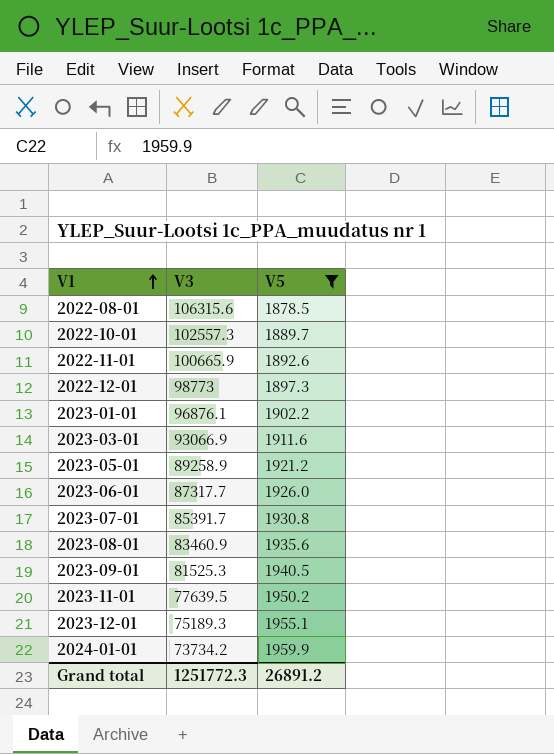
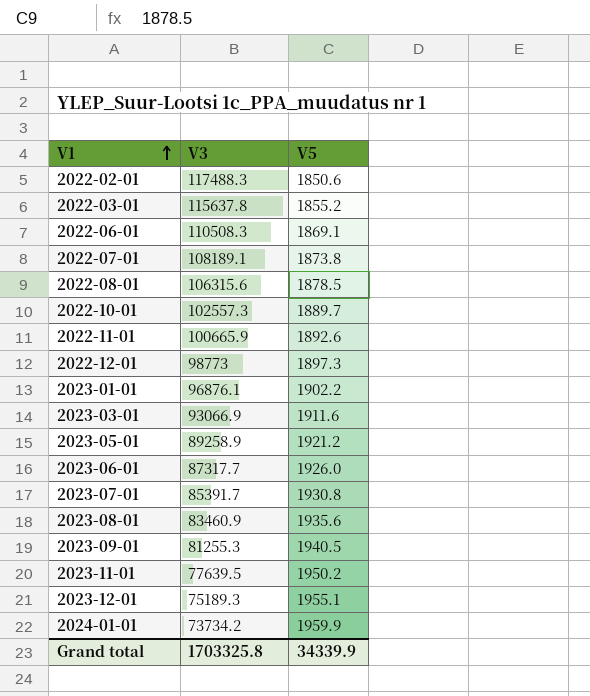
filter: V5 >= 1878.5 -> none
2023-09-01 | V3: 81525.3 -> 81255.3
Grand total | V3: 1251772.3 -> 1703325.8
Grand total | V5: 26891.2 -> 34339.9

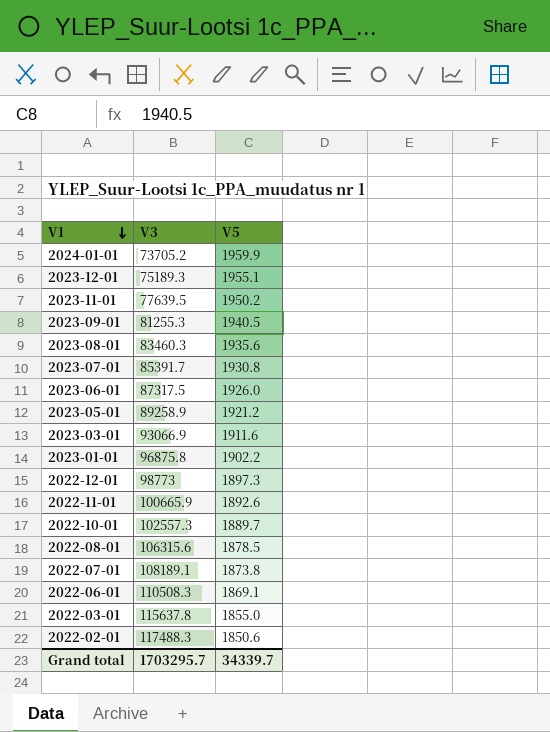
row order: V1 ascending -> V1 descending
2024-01-01 | V3: 73734.2 -> 73705.2
2023-08-01 | V3: 83460.9 -> 83460.3
2023-06-01 | V3: 87317.7 -> 87317.5
2023-01-01 | V3: 96876.1 -> 96875.8
2022-03-01 | V5: 1855.2 -> 1855.0
Grand total | V3: 1703325.8 -> 1703295.7
Grand total | V5: 34339.9 -> 34339.7

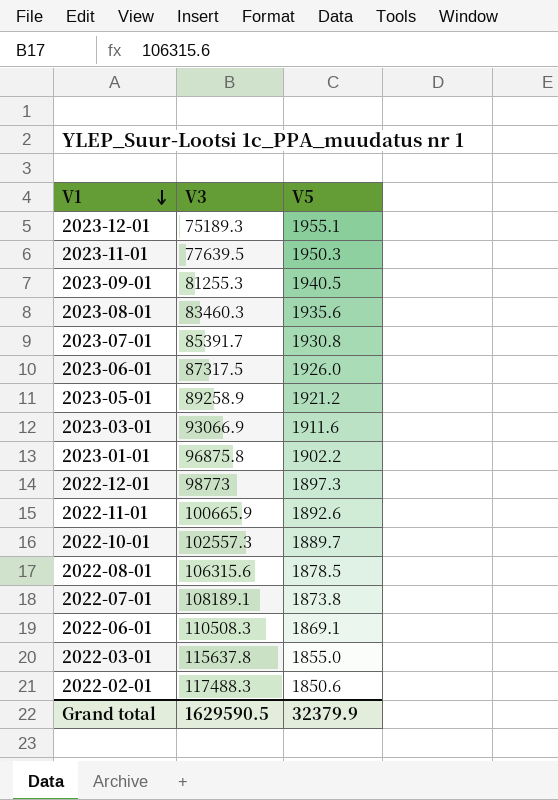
row 2024-01-01: 73705.2 | 1959.9 -> none
2023-11-01 | V5: 1950.2 -> 1950.3
Grand total | V3: 1703295.7 -> 1629590.5
Grand total | V5: 34339.7 -> 32379.9

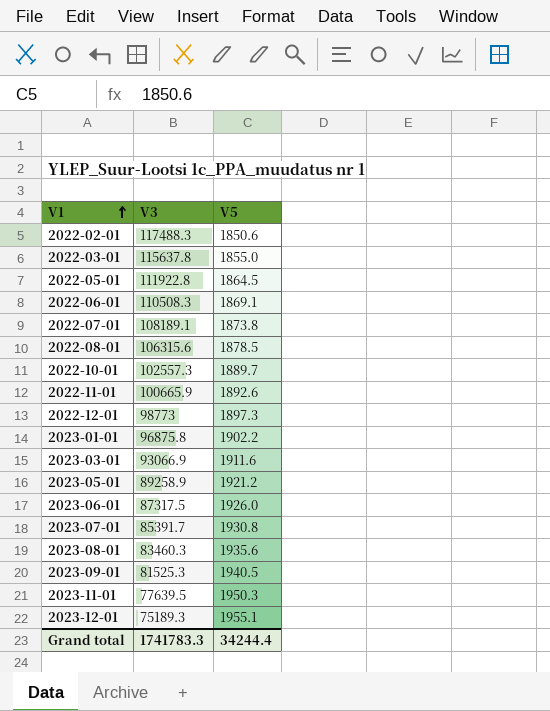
row order: V1 descending -> V1 ascending
row 2022-05-01: none -> 111922.8 | 1864.5
2023-09-01 | V3: 81255.3 -> 81525.3
Grand total | V3: 1629590.5 -> 1741783.3
Grand total | V5: 32379.9 -> 34244.4

